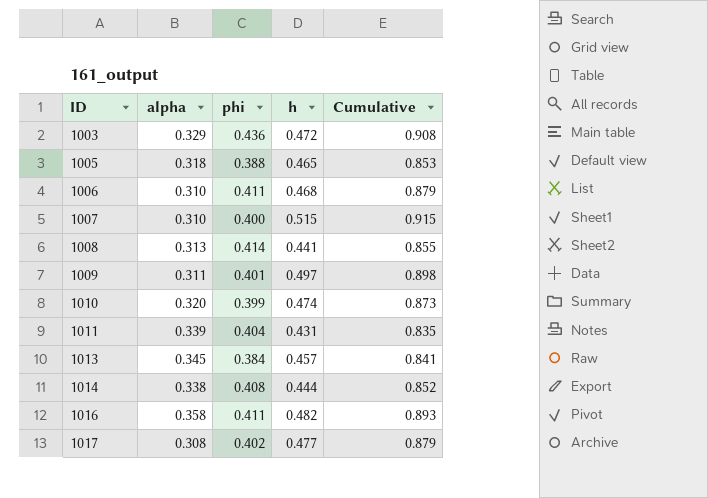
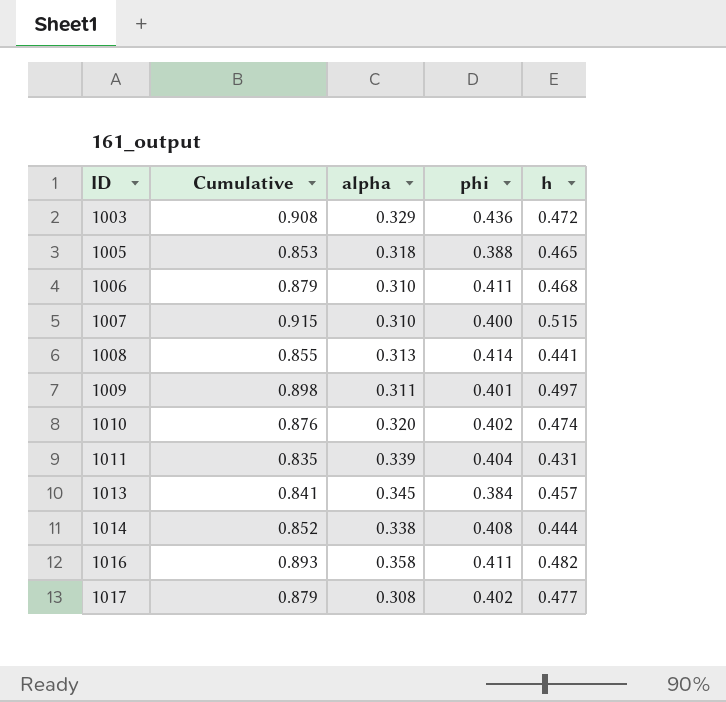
column Cumulative | position: 5 -> 2
1010 | Cumulative: 0.873 -> 0.876
1010 | phi: 0.399 -> 0.402

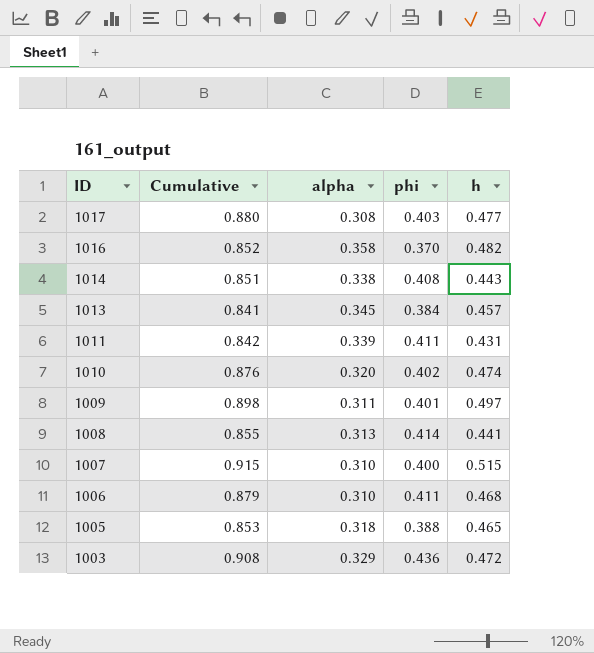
row order: ID ascending -> ID descending
1017 | Cumulative: 0.879 -> 0.880
1017 | phi: 0.402 -> 0.403
1016 | Cumulative: 0.893 -> 0.852
1016 | phi: 0.411 -> 0.370
1014 | Cumulative: 0.852 -> 0.851
1014 | h: 0.444 -> 0.443
1011 | Cumulative: 0.835 -> 0.842
1011 | phi: 0.404 -> 0.411

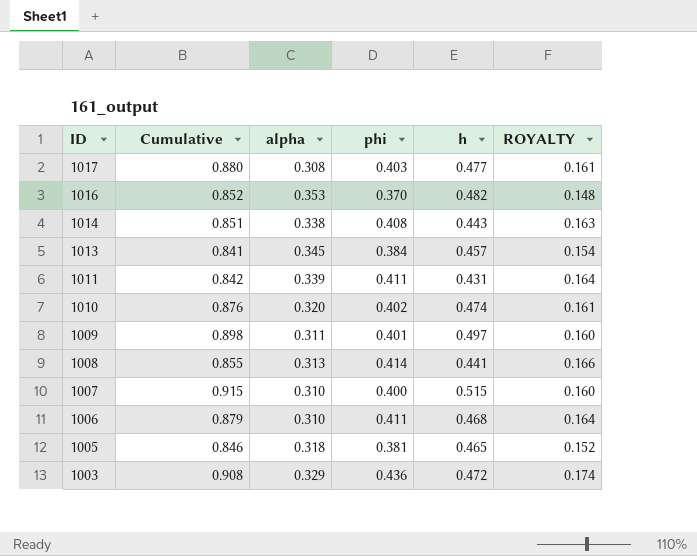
column ROYALTY | formula: none -> [phi] * 0.4
1016 | alpha: 0.358 -> 0.353
1005 | Cumulative: 0.853 -> 0.846
1005 | phi: 0.388 -> 0.381

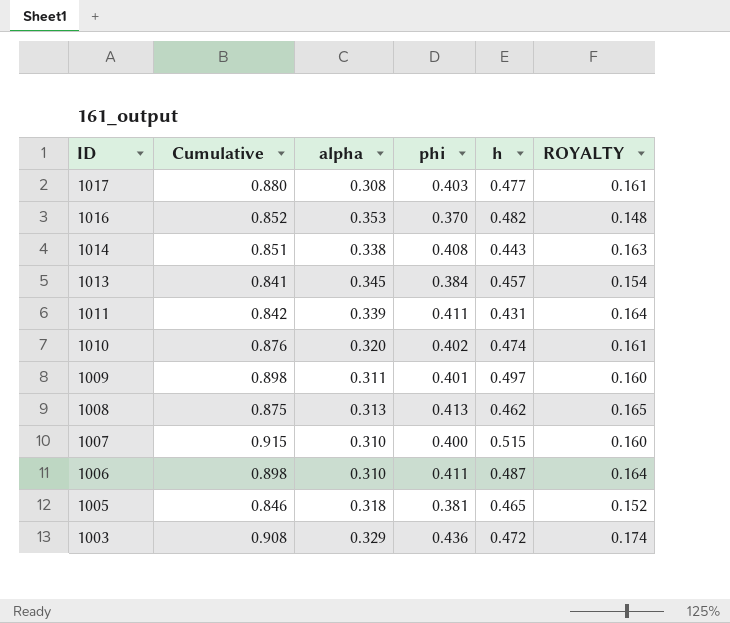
1008 | Cumulative: 0.855 -> 0.875
1008 | phi: 0.414 -> 0.413
1008 | h: 0.441 -> 0.462
1008 | ROYALTY: 0.166 -> 0.165
1006 | Cumulative: 0.879 -> 0.898
1006 | h: 0.468 -> 0.487

